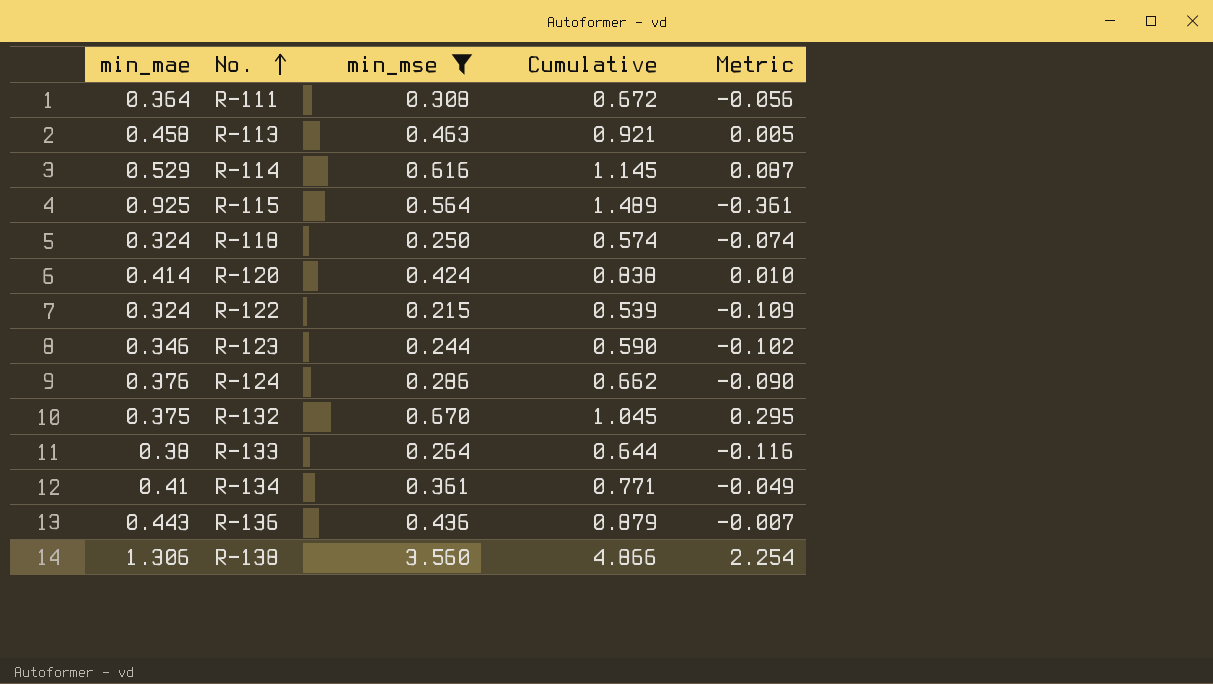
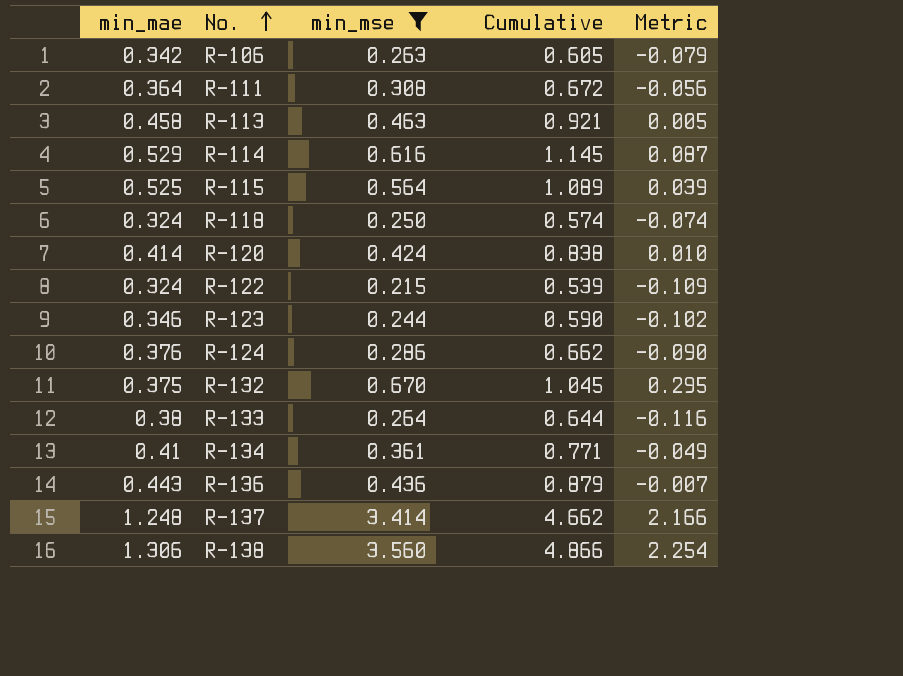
row R-106: none -> 0.342 | 0.263 | 0.605 | -0.079
R-115 | min_mae: 0.925 -> 0.525
R-115 | Cumulative: 1.489 -> 1.089
R-115 | Metric: -0.361 -> 0.039
row R-137: none -> 1.248 | 3.414 | 4.662 | 2.166

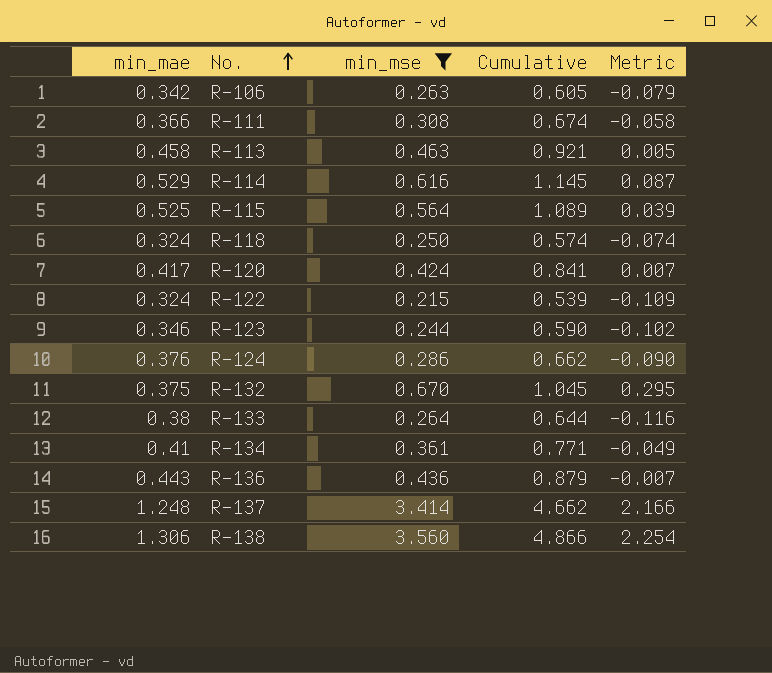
R-111 | min_mae: 0.364 -> 0.366
R-111 | Cumulative: 0.672 -> 0.674
R-111 | Metric: -0.056 -> -0.058
R-120 | min_mae: 0.414 -> 0.417
R-120 | Cumulative: 0.838 -> 0.841
R-120 | Metric: 0.010 -> 0.007

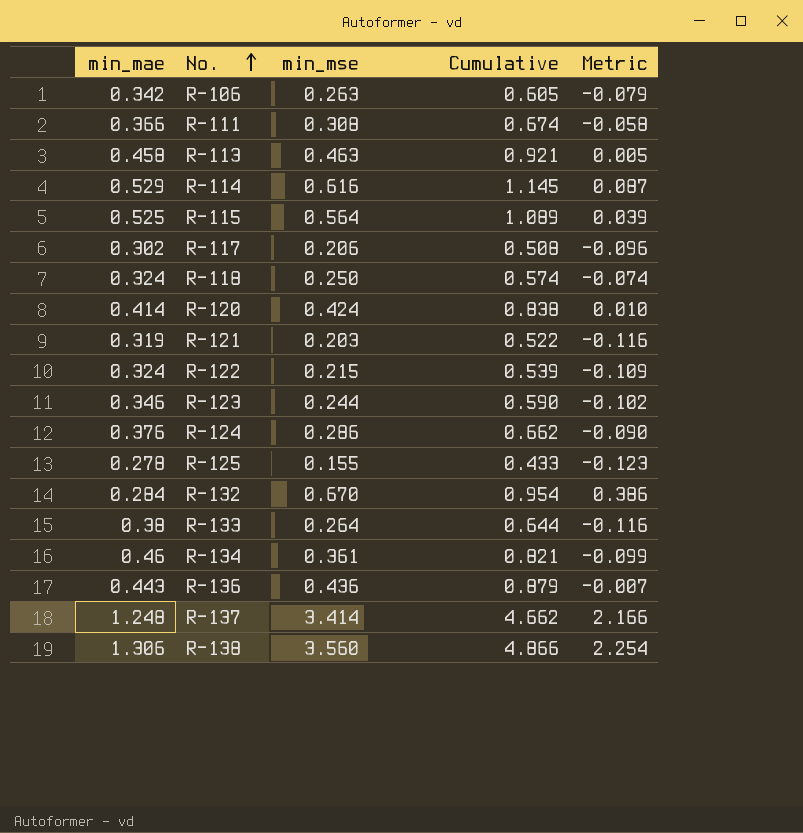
filter: min_mse >= 0.215 -> none
R-120 | min_mae: 0.417 -> 0.414
R-120 | Cumulative: 0.841 -> 0.838
R-120 | Metric: 0.007 -> 0.010
R-132 | min_mae: 0.375 -> 0.284
R-132 | Cumulative: 1.045 -> 0.954
R-132 | Metric: 0.295 -> 0.386
R-134 | min_mae: 0.41 -> 0.46
R-134 | Cumulative: 0.771 -> 0.821
R-134 | Metric: -0.049 -> -0.099

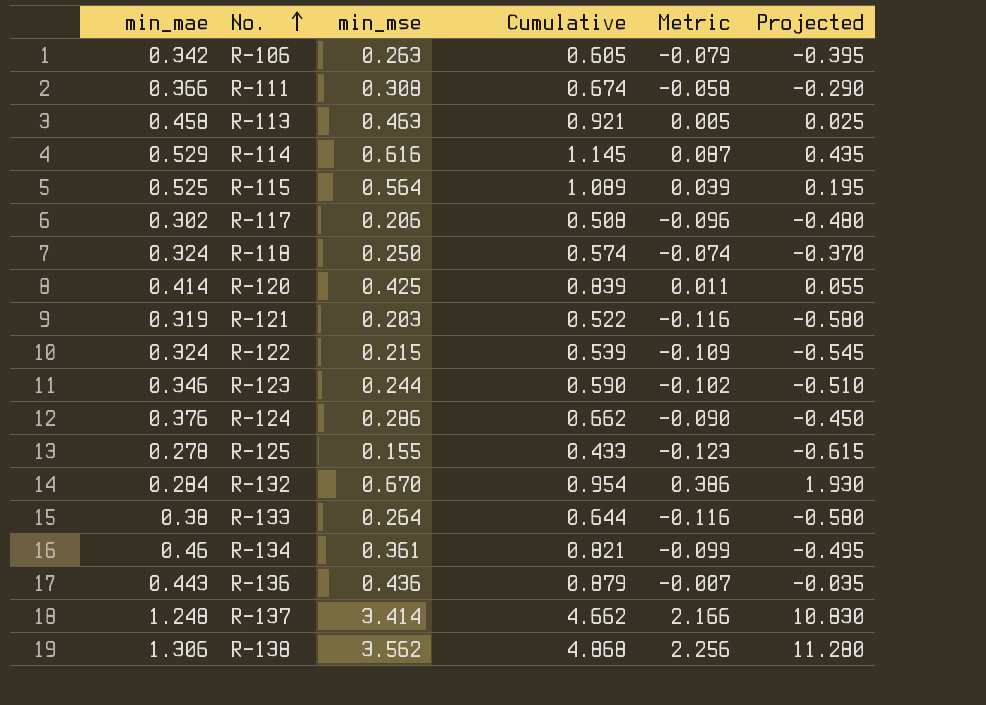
column Projected | formula: none -> [Metric] * 5
R-120 | min_mse: 0.424 -> 0.425
R-120 | Cumulative: 0.838 -> 0.839
R-120 | Metric: 0.010 -> 0.011
R-138 | min_mse: 3.560 -> 3.562
R-138 | Cumulative: 4.866 -> 4.868
R-138 | Metric: 2.254 -> 2.256

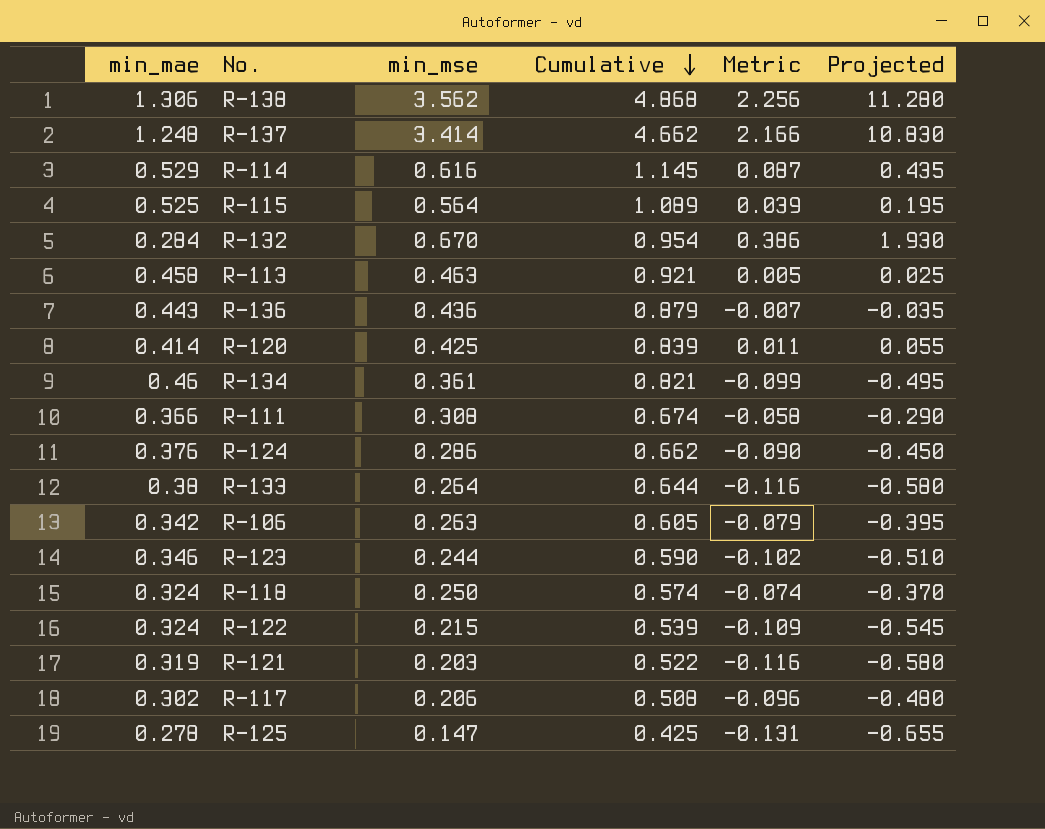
row order: No. ascending -> Cumulative descending
R-125 | min_mse: 0.155 -> 0.147
R-125 | Cumulative: 0.433 -> 0.425
R-125 | Metric: -0.123 -> -0.131
R-125 | Projected: -0.615 -> -0.655

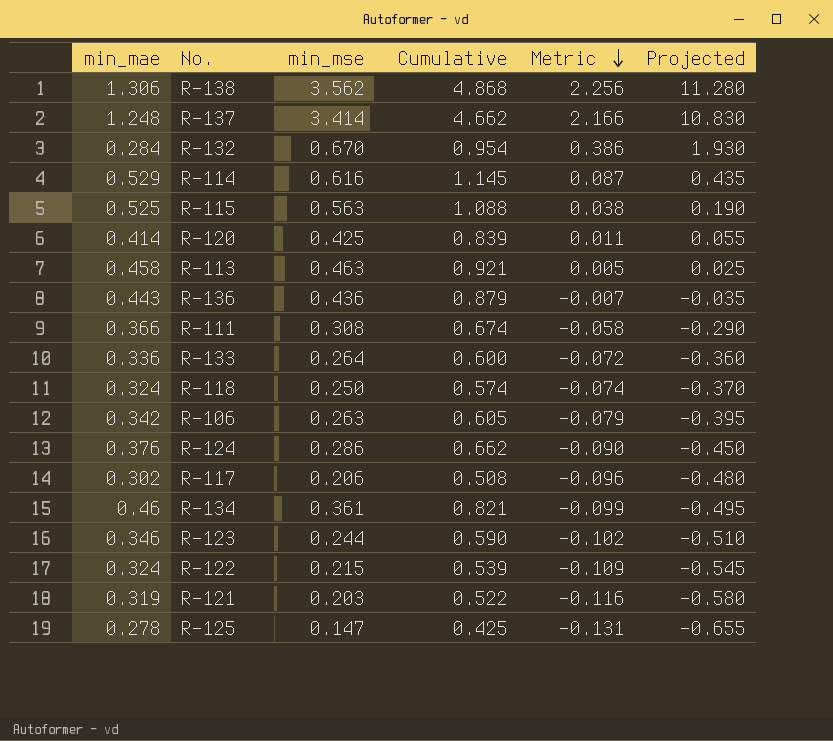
row order: Cumulative descending -> Metric descending
R-115 | min_mse: 0.564 -> 0.563
R-115 | Cumulative: 1.089 -> 1.088
R-115 | Metric: 0.039 -> 0.038
R-115 | Projected: 0.195 -> 0.190
R-133 | min_mae: 0.38 -> 0.336
R-133 | Cumulative: 0.644 -> 0.600
R-133 | Metric: -0.116 -> -0.072
R-133 | Projected: -0.580 -> -0.360

